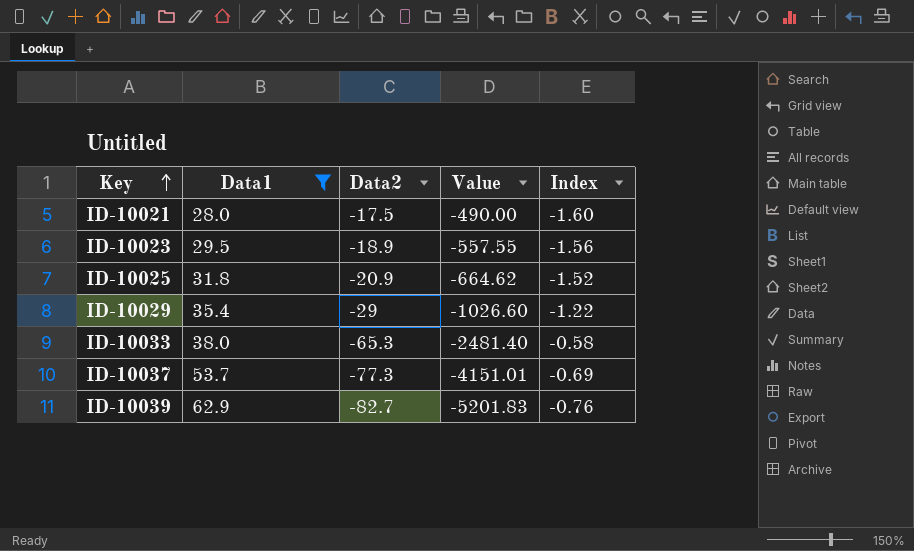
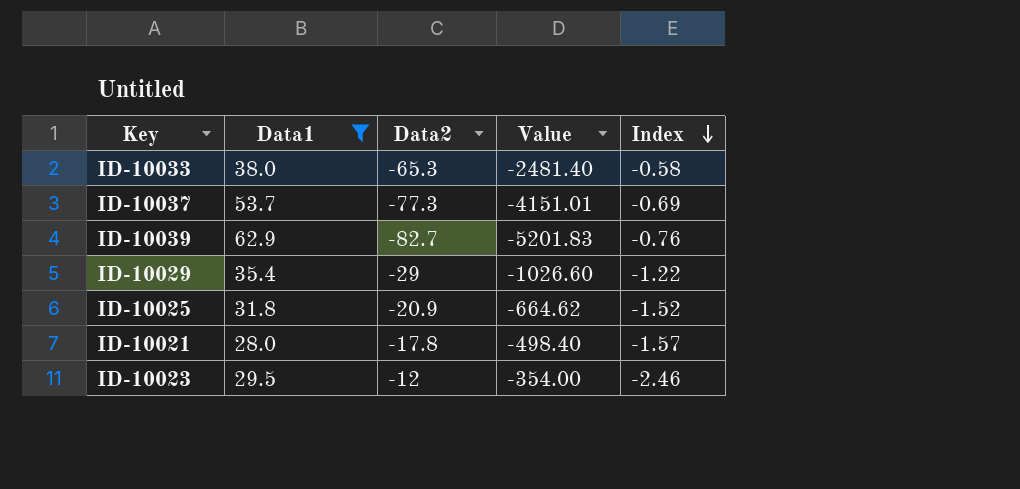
row order: Key ascending -> Index descending
ID-10021 | Data2: -17.5 -> -17.8
ID-10021 | Value: -490.00 -> -498.40
ID-10021 | Index: -1.60 -> -1.57
ID-10023 | Data2: -18.9 -> -12
ID-10023 | Value: -557.55 -> -354.00
ID-10023 | Index: -1.56 -> -2.46

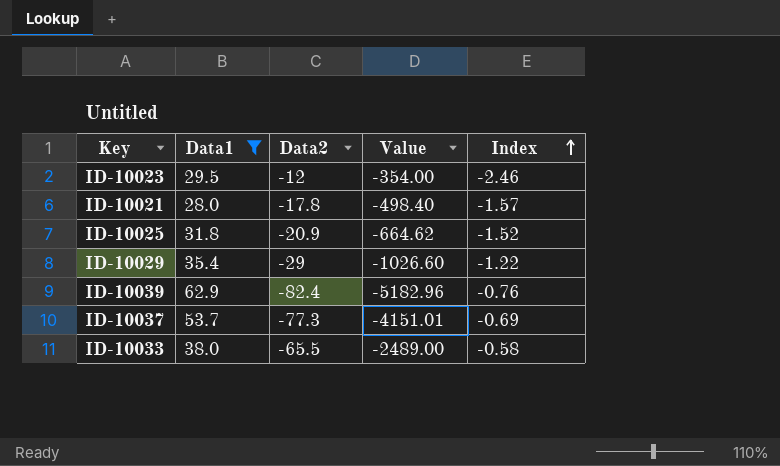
row order: Index descending -> Index ascending
ID-10039 | Data2: -82.7 -> -82.4
ID-10039 | Value: -5201.83 -> -5182.96
ID-10033 | Data2: -65.3 -> -65.5
ID-10033 | Value: -2481.40 -> -2489.00

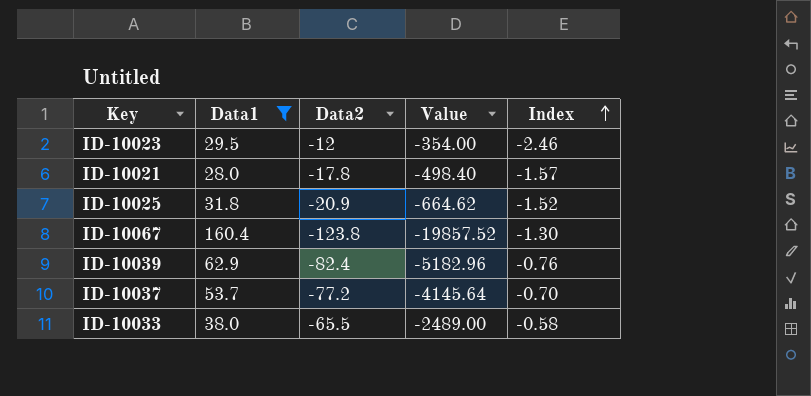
row ID-10029: 35.4 | -29 | -1026.60 | -1.22 -> none
row ID-10067: none -> 160.4 | -123.8 | -19857.52 | -1.30
ID-10037 | Data2: -77.3 -> -77.2
ID-10037 | Value: -4151.01 -> -4145.64
ID-10037 | Index: -0.69 -> -0.70

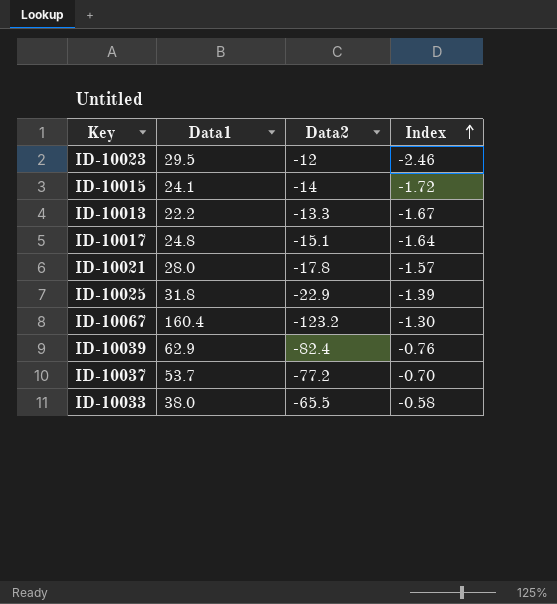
filter: Data1 >= 28.0 -> none
column Value | formula: [Data1] * [Data2] -> none
ID-10025 | Data2: -20.9 -> -22.9
ID-10025 | Index: -1.52 -> -1.39
ID-10067 | Data2: -123.8 -> -123.2

